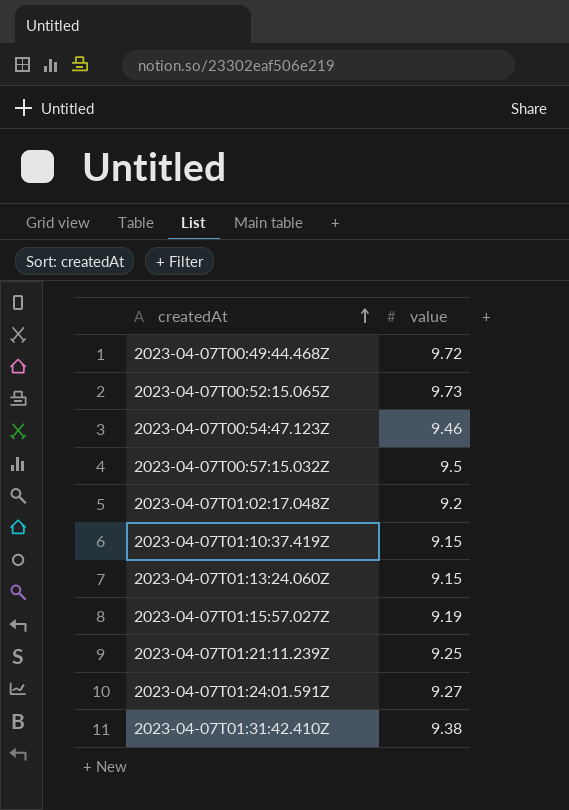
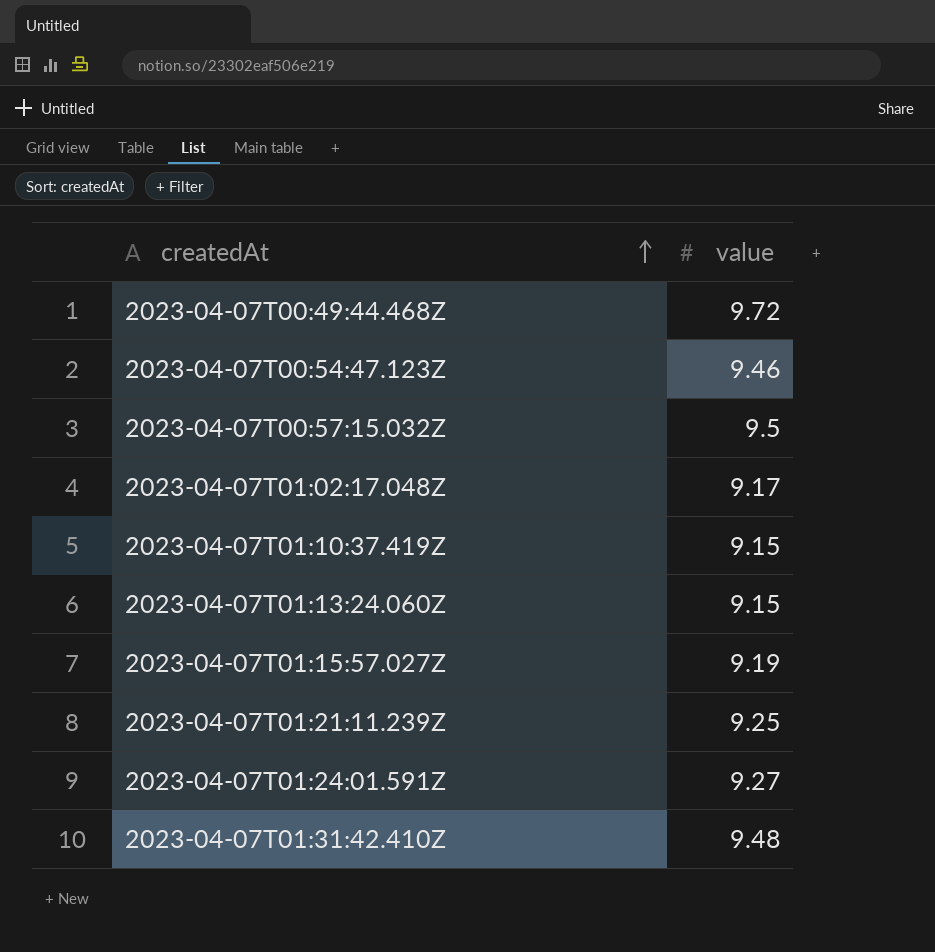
row 2023-04-07T00:52:15.065Z: 9.73 -> none
2023-04-07T01:02:17.048Z | value: 9.2 -> 9.17
2023-04-07T01:31:42.410Z | value: 9.38 -> 9.48

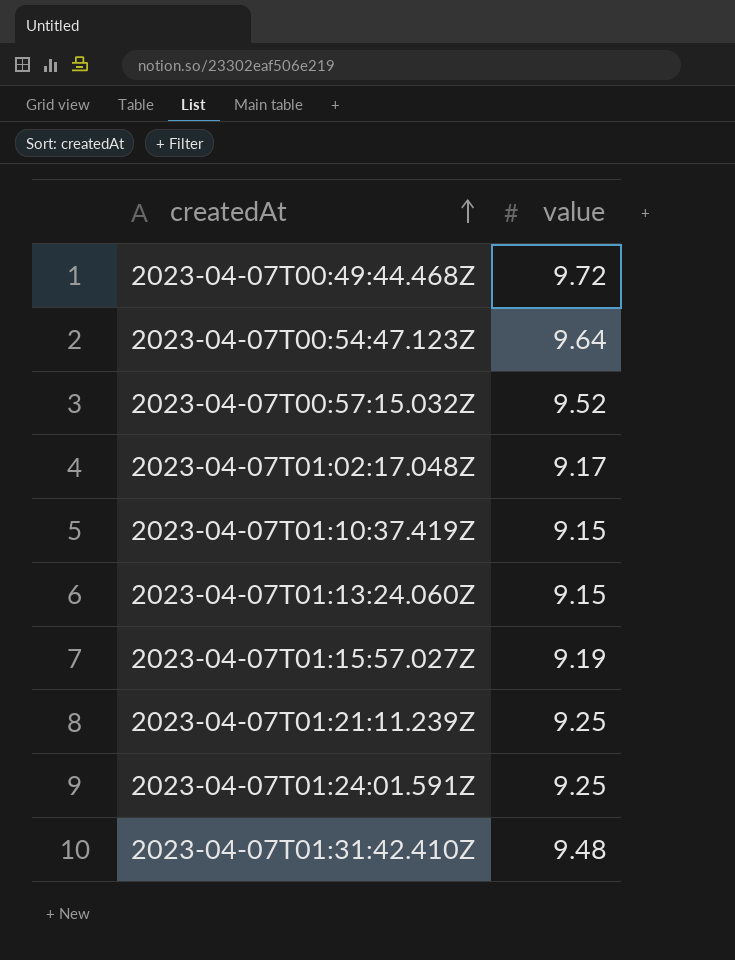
2023-04-07T00:54:47.123Z | value: 9.46 -> 9.64
2023-04-07T00:57:15.032Z | value: 9.5 -> 9.52
2023-04-07T01:24:01.591Z | value: 9.27 -> 9.25

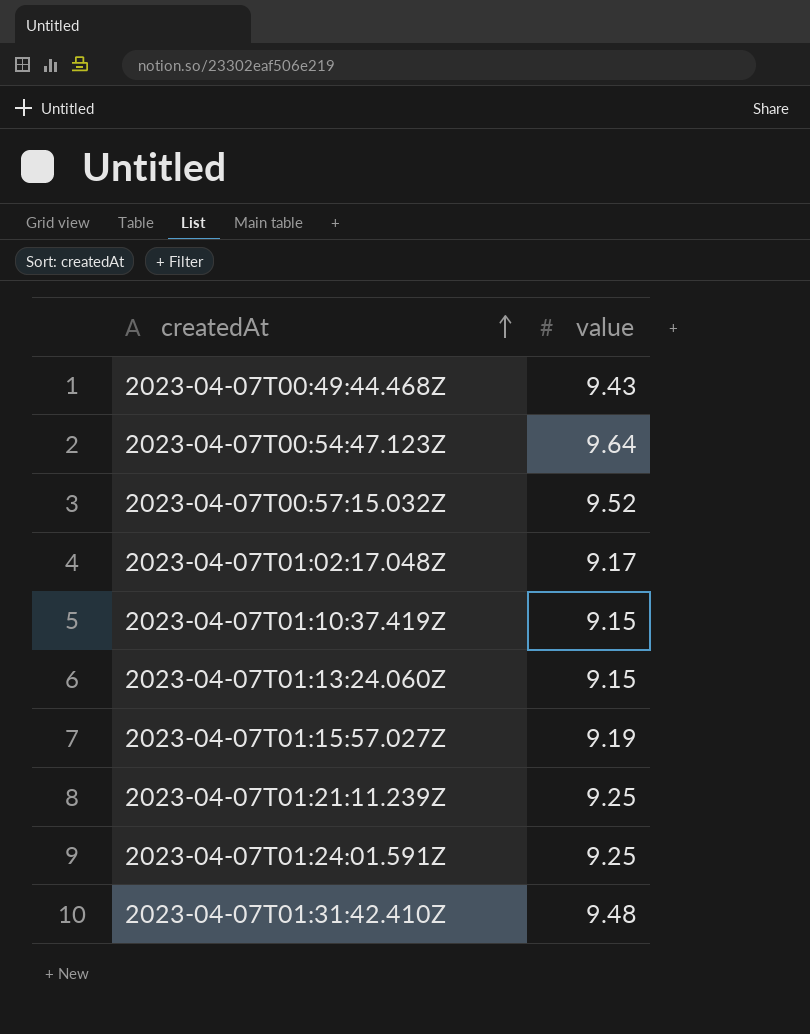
2023-04-07T00:49:44.468Z | value: 9.72 -> 9.43

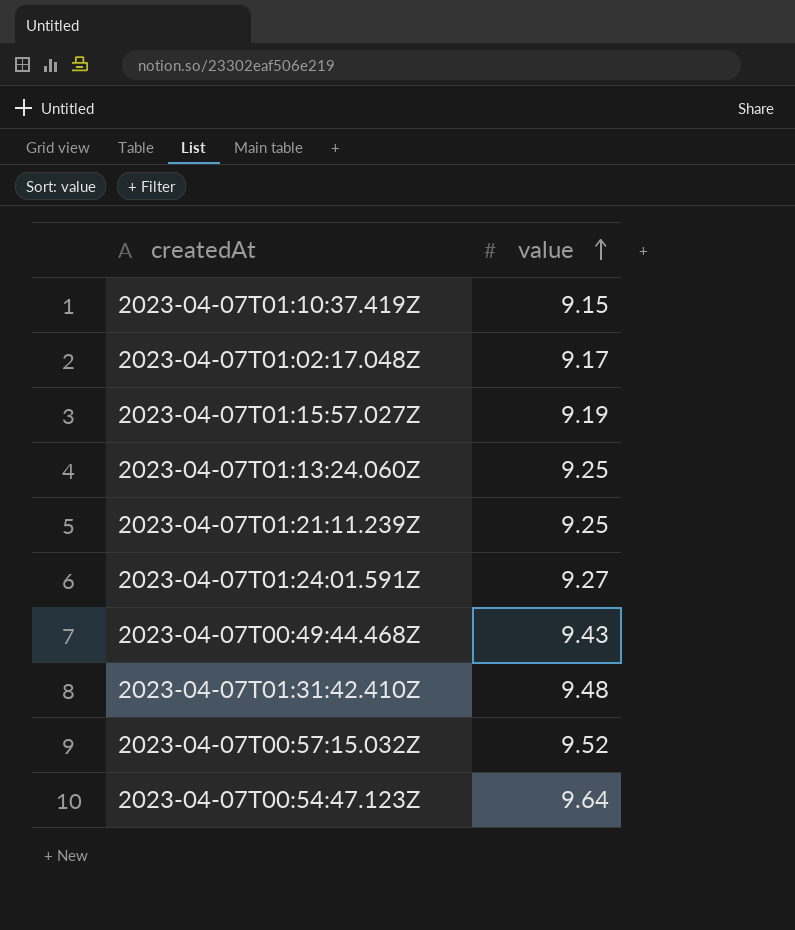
row order: createdAt ascending -> value ascending
2023-04-07T01:13:24.060Z | value: 9.15 -> 9.25
2023-04-07T01:24:01.591Z | value: 9.25 -> 9.27

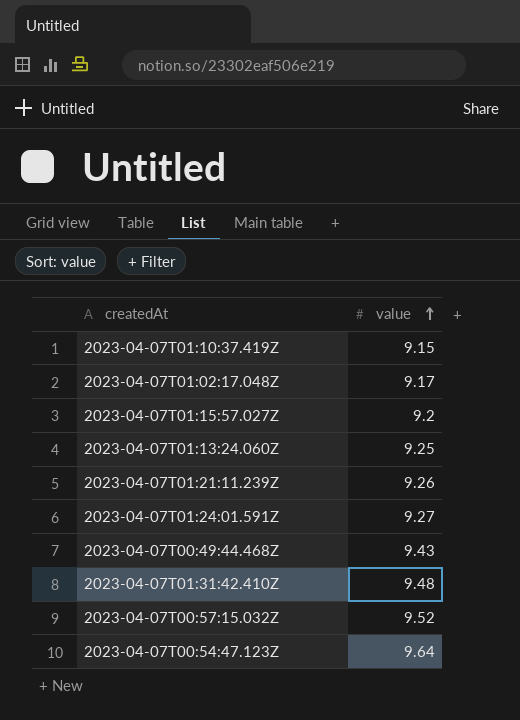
2023-04-07T01:15:57.027Z | value: 9.19 -> 9.2
2023-04-07T01:21:11.239Z | value: 9.25 -> 9.26

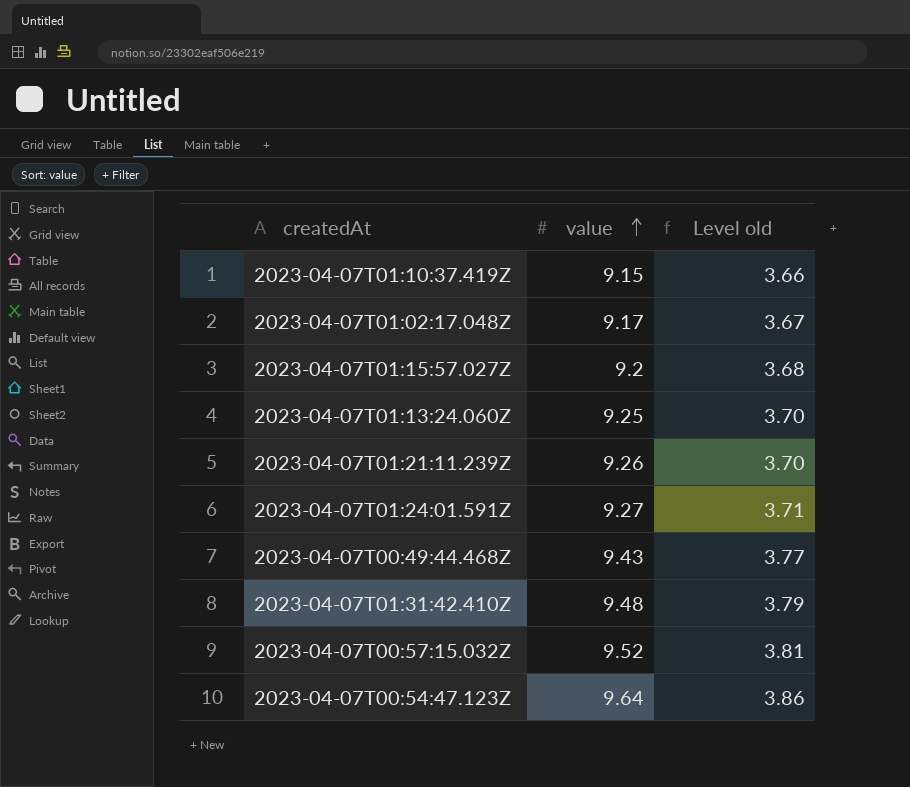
column Level old | formula: none -> [value] * 0.4

